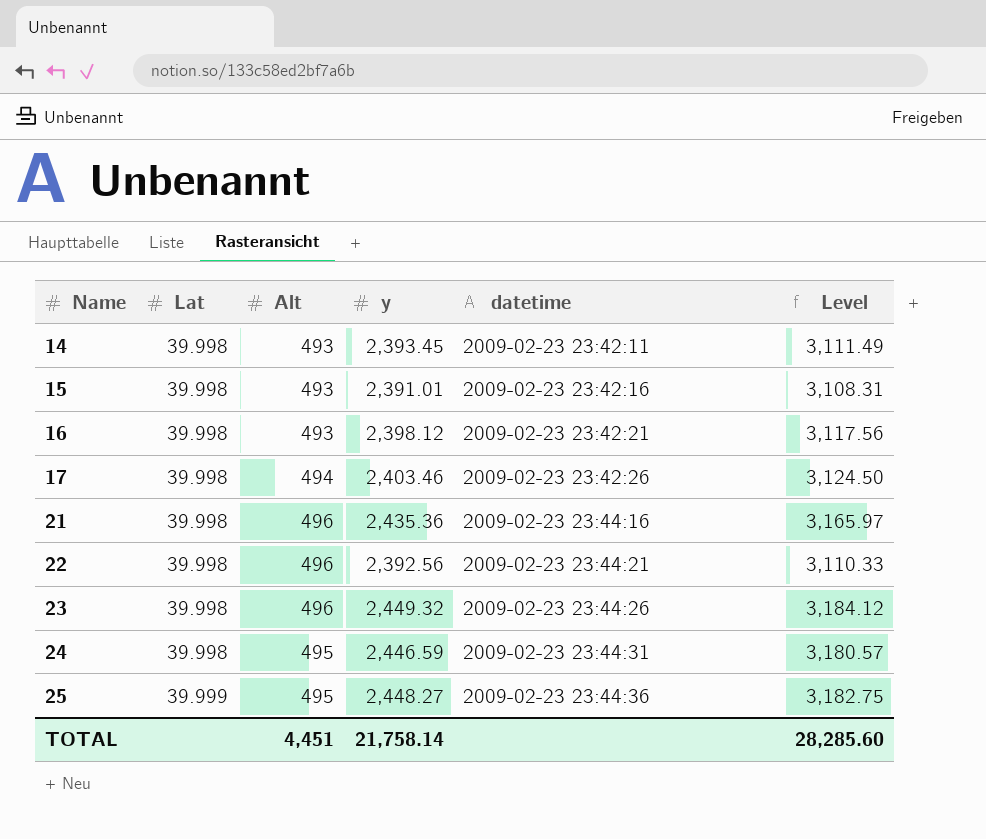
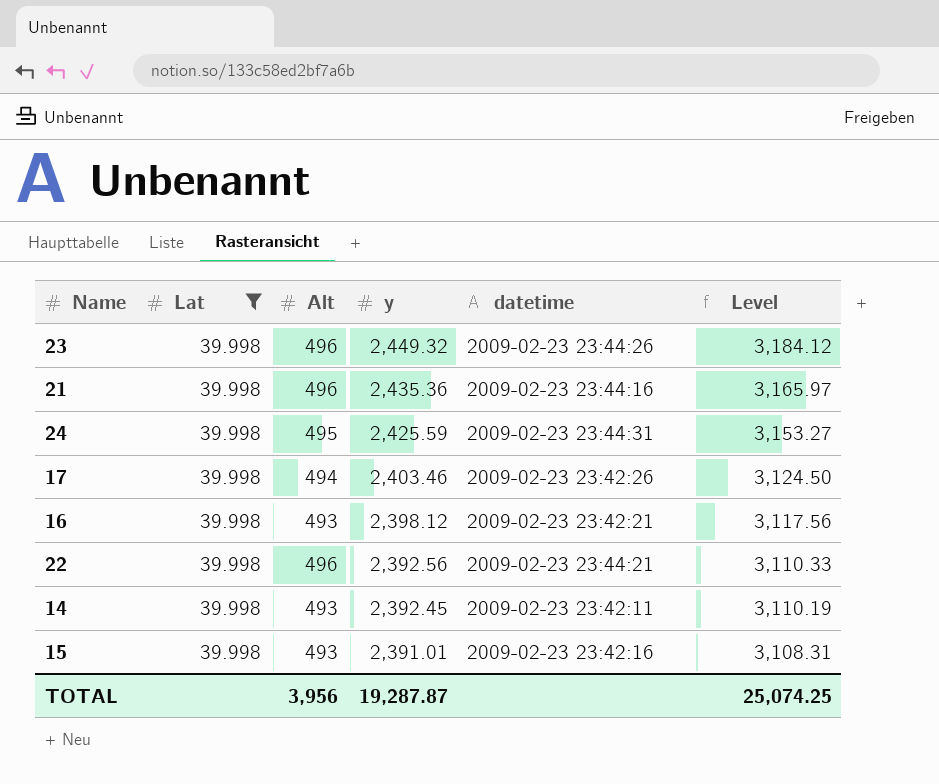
filter: none -> Lat = 39.998
row order: Name ascending -> y descending
24 | y: 2,446.59 -> 2,425.59
24 | Level: 3,180.57 -> 3,153.27
14 | y: 2,393.45 -> 2,392.45
14 | Level: 3,111.49 -> 3,110.19
TOTAL | Alt: 4,451 -> 3,956
TOTAL | y: 21,758.14 -> 19,287.87
TOTAL | Level: 28,285.60 -> 25,074.25

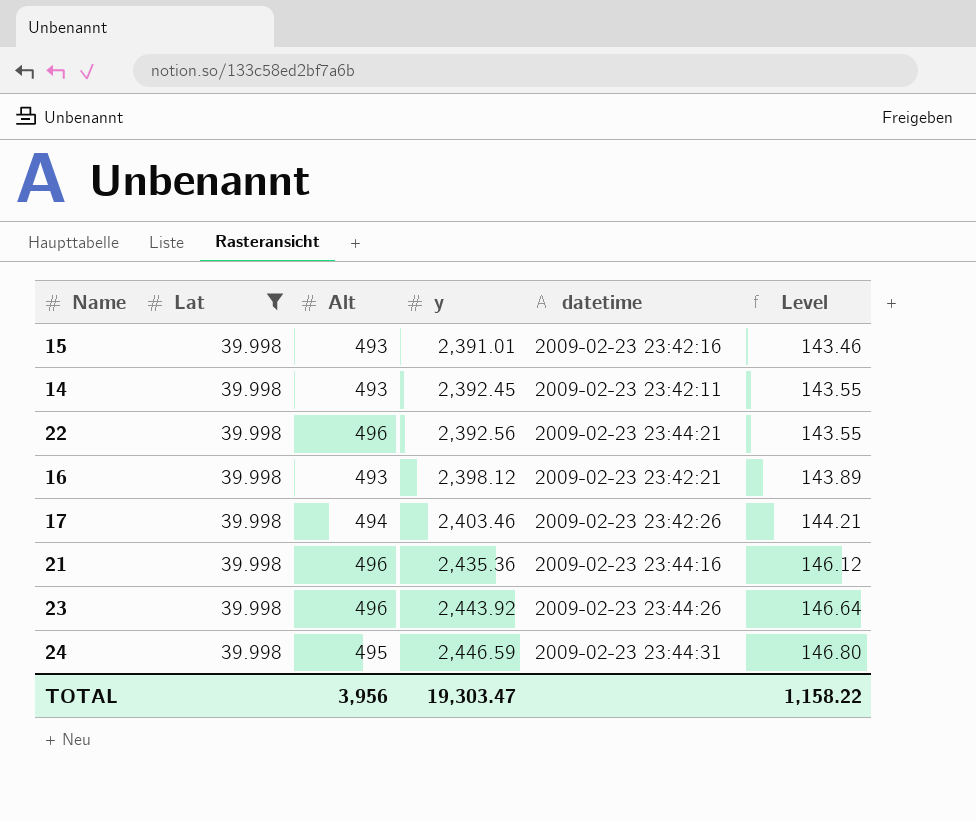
row order: y descending -> y ascending
column Level | formula: [y] * 1.3 -> [y] * 0.06
23 | y: 2,449.32 -> 2,443.92
24 | y: 2,425.59 -> 2,446.59
TOTAL | y: 19,287.87 -> 19,303.47
TOTAL | Level: 25,074.25 -> 1,158.22

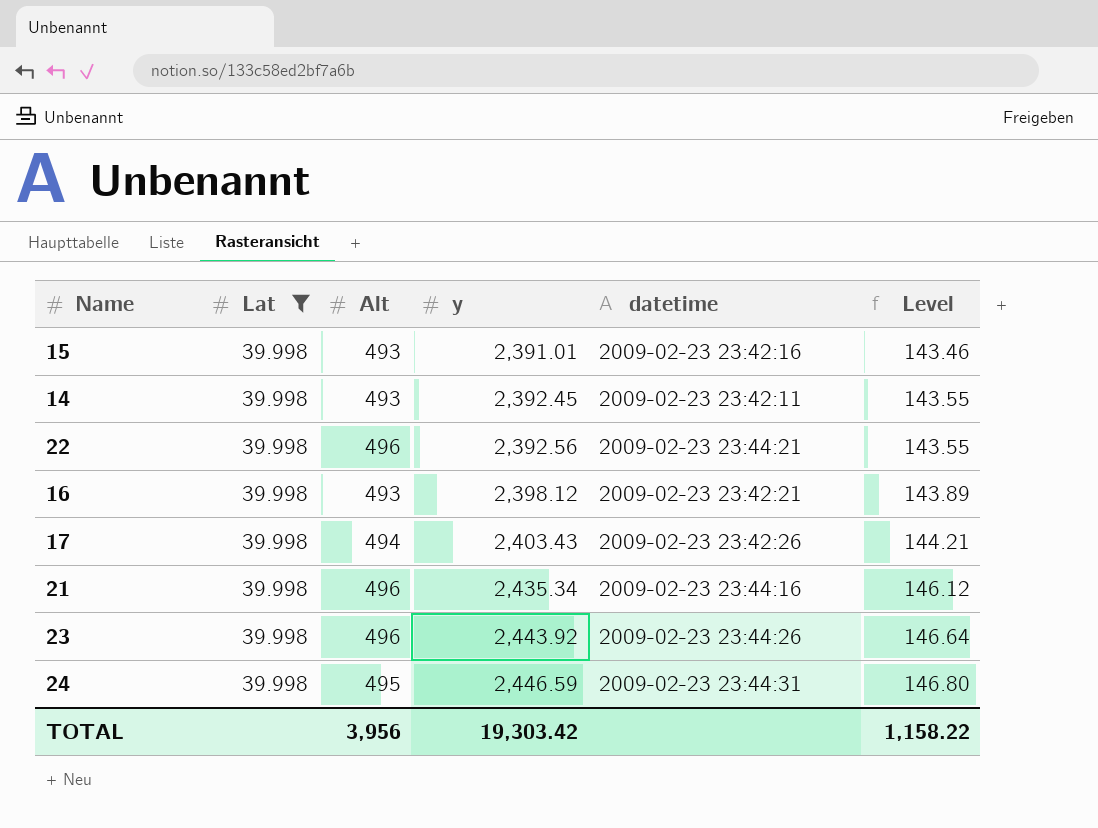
17 | y: 2,403.46 -> 2,403.43
21 | y: 2,435.36 -> 2,435.34
TOTAL | y: 19,303.47 -> 19,303.42

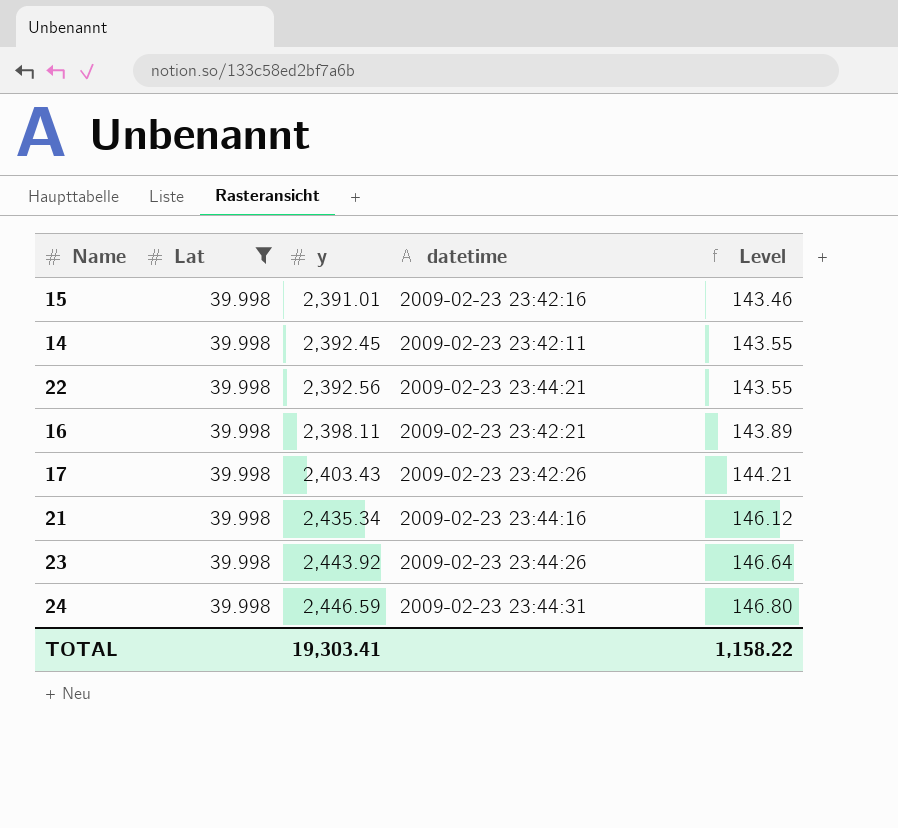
column Alt | position: 3 -> none
16 | y: 2,398.12 -> 2,398.11
TOTAL | y: 19,303.42 -> 19,303.41

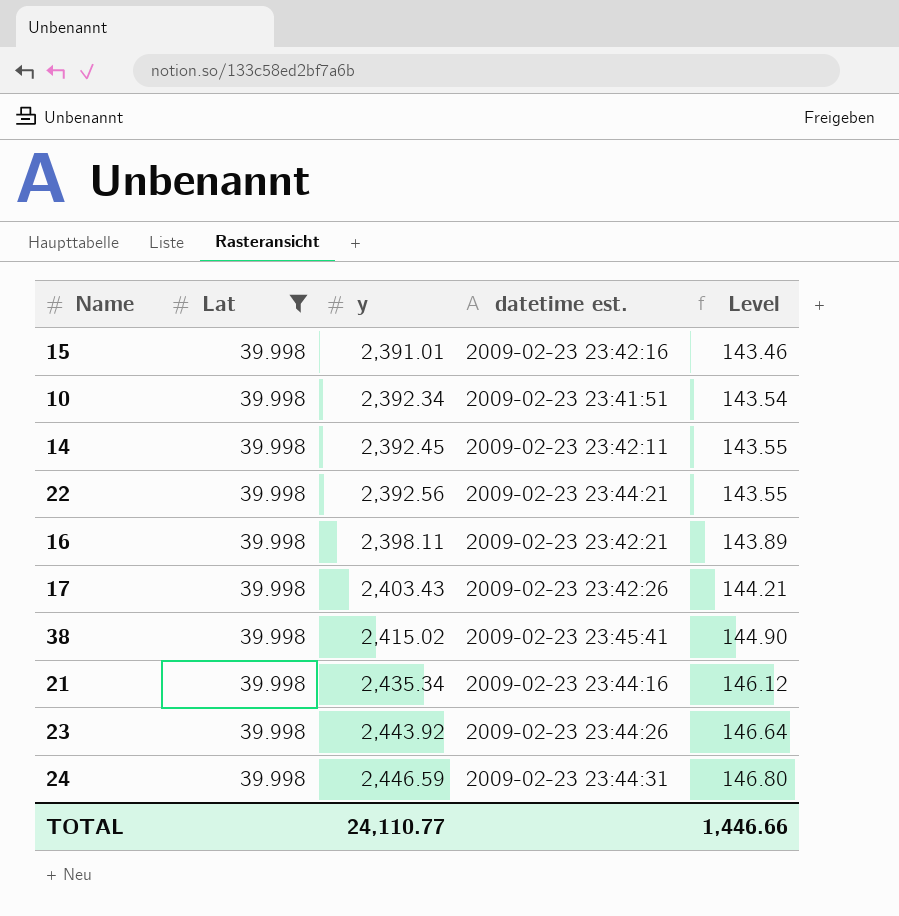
column name: datetime -> datetime est.
row 10: none -> 39.998 | 2,392.34 | 2009-02-23 23:41:51 | 143.54
row 38: none -> 39.998 | 2,415.02 | 2009-02-23 23:45:41 | 144.90
TOTAL | y: 19,303.41 -> 24,110.77
TOTAL | Level: 1,158.22 -> 1,446.66

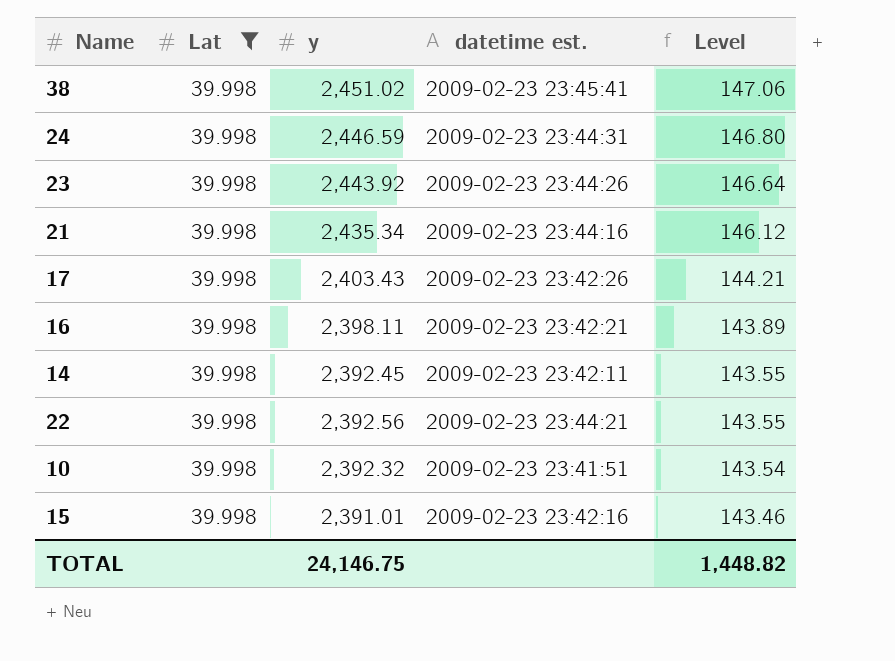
row order: y ascending -> Level descending
38 | y: 2,415.02 -> 2,451.02
38 | Level: 144.90 -> 147.06
10 | y: 2,392.34 -> 2,392.32
TOTAL | y: 24,110.77 -> 24,146.75
TOTAL | Level: 1,446.66 -> 1,448.82

